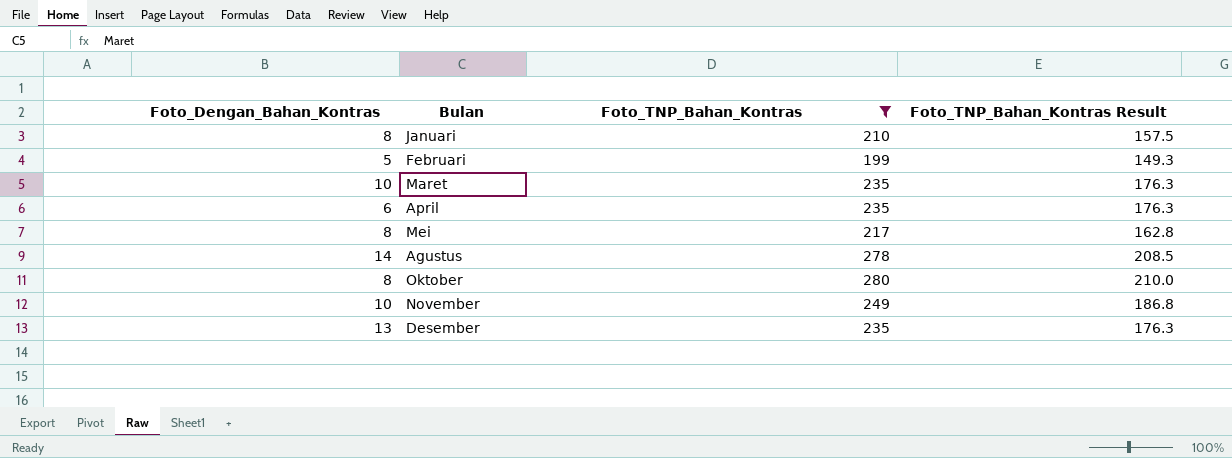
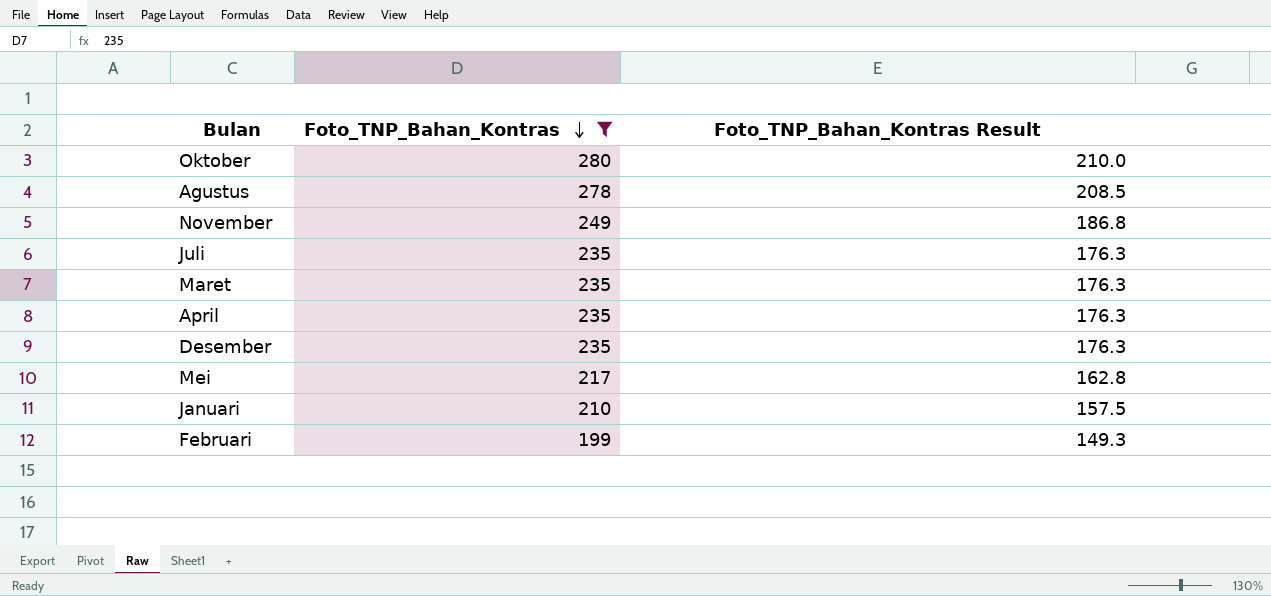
row order: none -> Foto_TNP_Bahan_Kontras descending
column Foto_Dengan_Bahan_Kontras | position: 1 -> none
row Juli: none -> 235 | 176.3

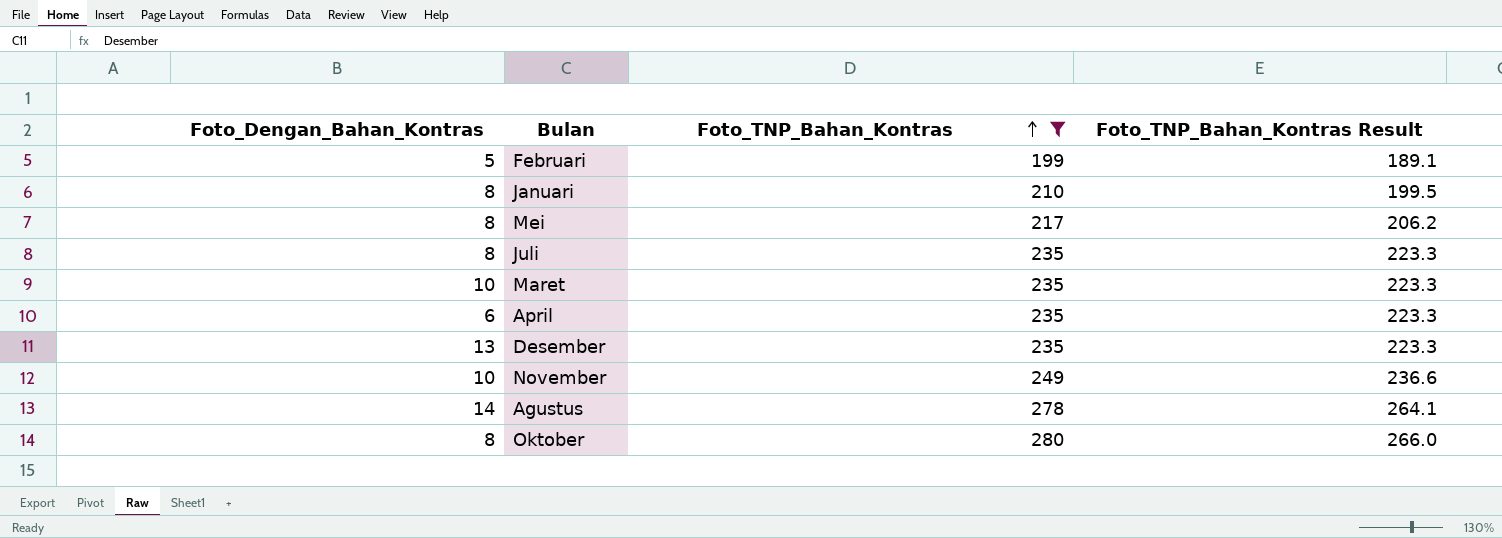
row order: Foto_TNP_Bahan_Kontras descending -> Foto_TNP_Bahan_Kontras ascending
column Foto_Dengan_Bahan_Kontras | position: none -> 1
column Foto_TNP_Bahan_Kontras Result | formula: [Foto_TNP_Bahan_Kontras] * 0.75 -> [Foto_TNP_Bahan_Kontras] * 0.95

